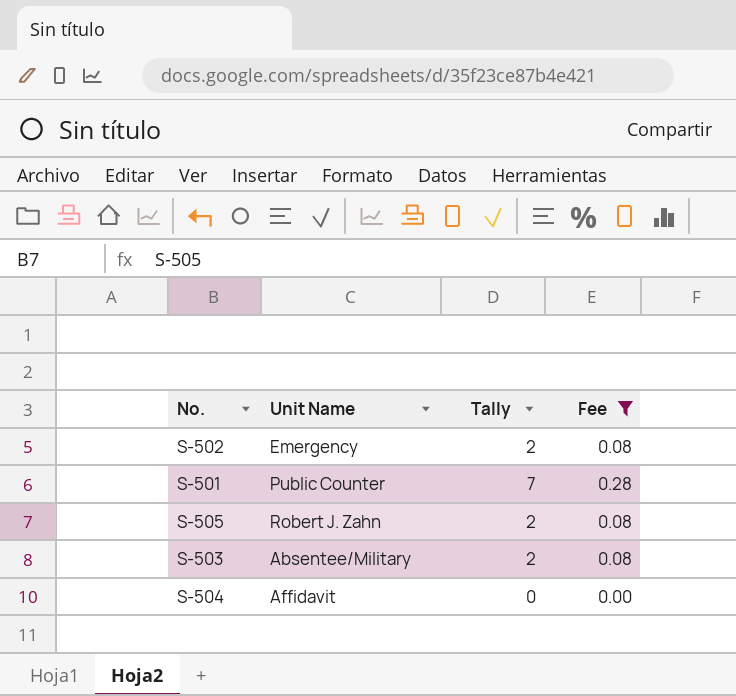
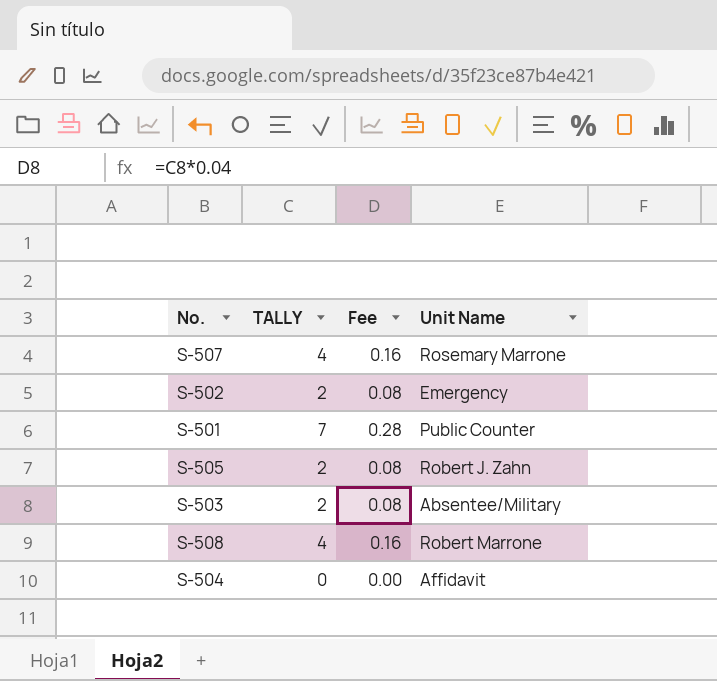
filter: Fee != 0.16 -> none
column name: Tally -> TALLY
column Unit Name | position: 2 -> 4

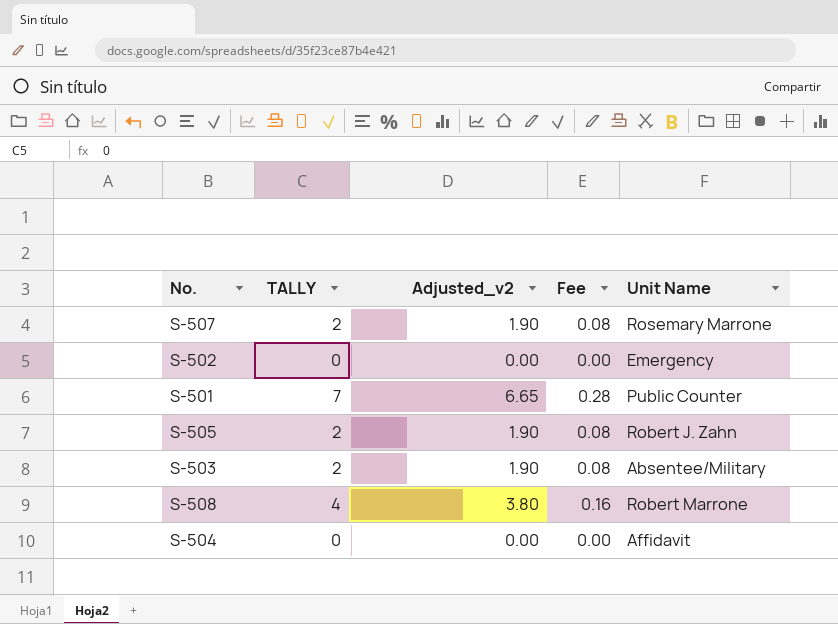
column Adjusted_v2 | formula: none -> [TALLY] * 0.95
S-507 | TALLY: 4 -> 2
S-507 | Fee: 0.16 -> 0.08
S-502 | TALLY: 2 -> 0
S-502 | Fee: 0.08 -> 0.00

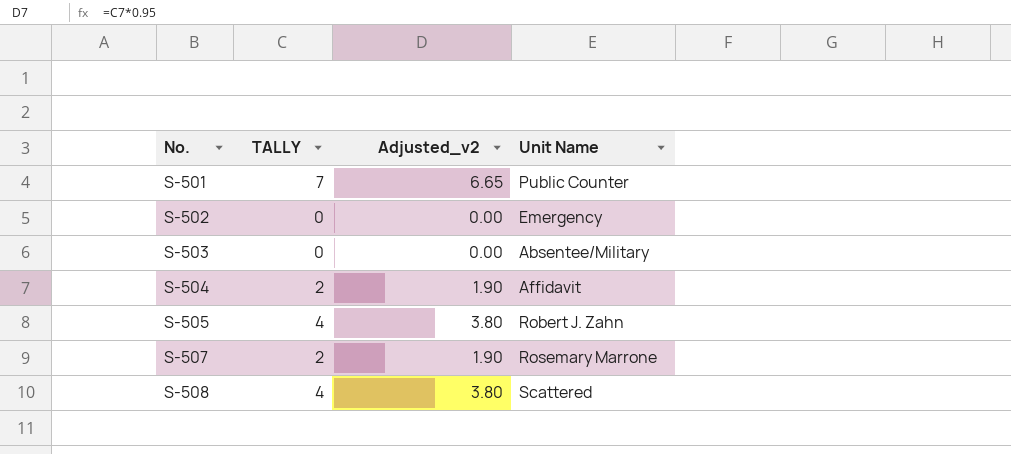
row order: none -> No. ascending
column Fee | formula: [TALLY] * 0.04 -> none
S-503 | TALLY: 2 -> 0
S-503 | Adjusted_v2: 1.90 -> 0.00
S-504 | TALLY: 0 -> 2
S-504 | Adjusted_v2: 0.00 -> 1.90
S-505 | TALLY: 2 -> 4
S-505 | Adjusted_v2: 1.90 -> 3.80
S-508 | Unit Name: Robert Marrone -> Scattered

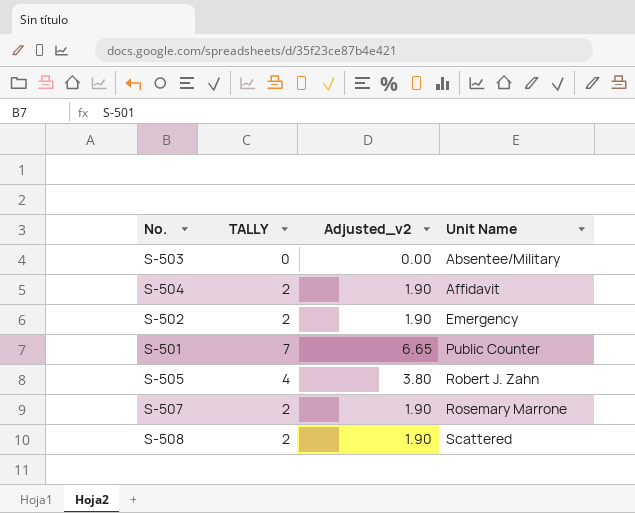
row order: No. ascending -> Unit Name ascending
S-502 | TALLY: 0 -> 2
S-502 | Adjusted_v2: 0.00 -> 1.90
S-508 | TALLY: 4 -> 2
S-508 | Adjusted_v2: 3.80 -> 1.90

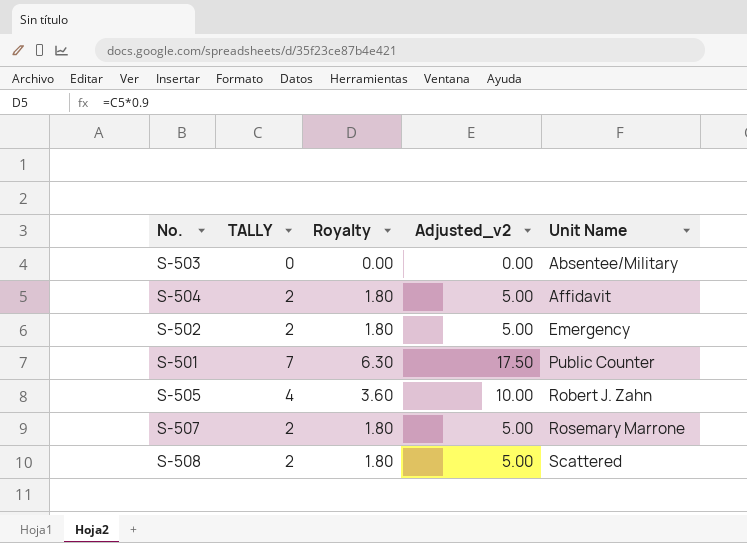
column Royalty | formula: none -> [TALLY] * 0.9
column Adjusted_v2 | formula: [TALLY] * 0.95 -> [TALLY] * 2.5

